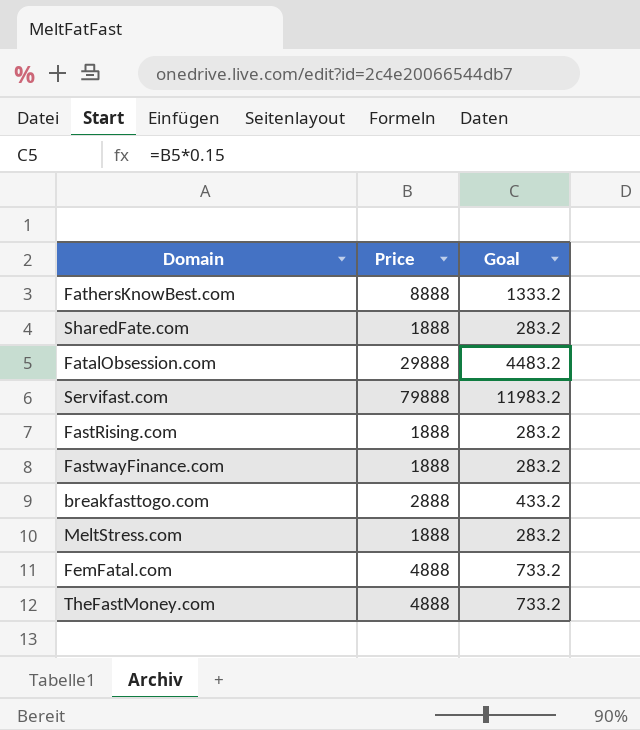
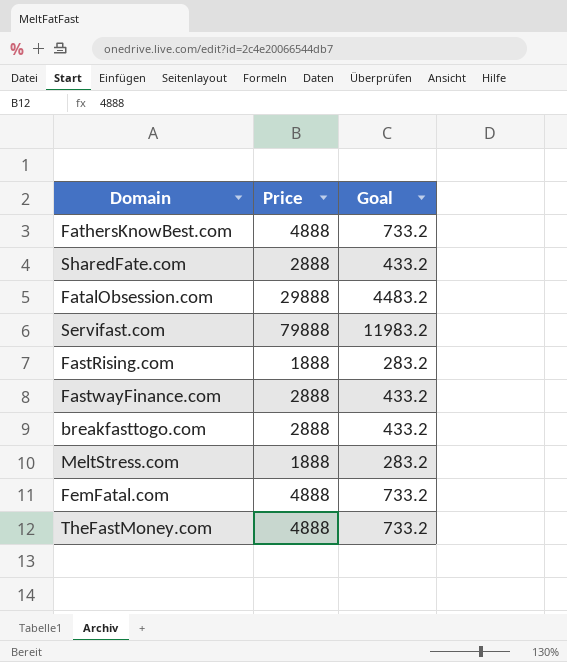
FathersKnowBest.com | Price: 8888 -> 4888
FathersKnowBest.com | Goal: 1333.2 -> 733.2
SharedFate.com | Price: 1888 -> 2888
SharedFate.com | Goal: 283.2 -> 433.2
FastwayFinance.com | Price: 1888 -> 2888
FastwayFinance.com | Goal: 283.2 -> 433.2

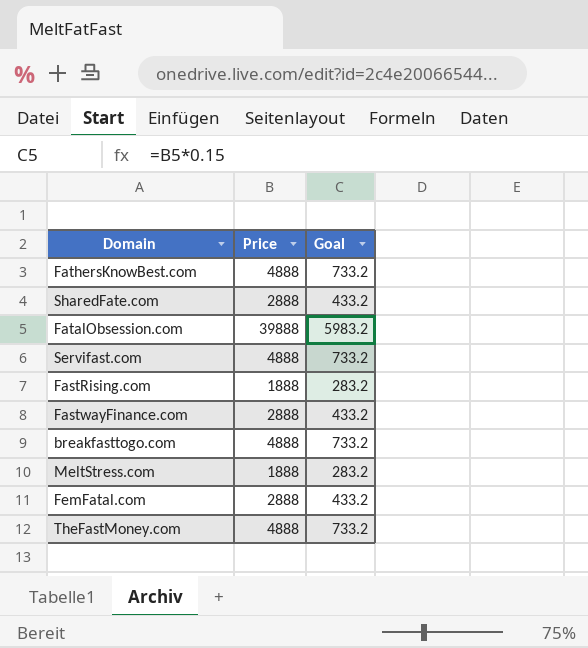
FatalObsession.com | Price: 29888 -> 39888
FatalObsession.com | Goal: 4483.2 -> 5983.2
Servifast.com | Price: 79888 -> 4888
Servifast.com | Goal: 11983.2 -> 733.2
breakfasttogo.com | Price: 2888 -> 4888
breakfasttogo.com | Goal: 433.2 -> 733.2
FemFatal.com | Price: 4888 -> 2888
FemFatal.com | Goal: 733.2 -> 433.2

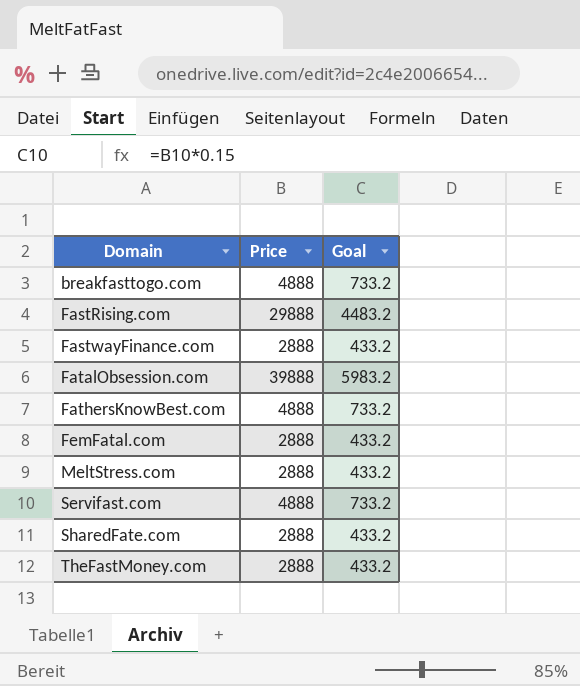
row order: none -> Domain ascending
FastRising.com | Price: 1888 -> 29888
FastRising.com | Goal: 283.2 -> 4483.2
MeltStress.com | Price: 1888 -> 2888
MeltStress.com | Goal: 283.2 -> 433.2
TheFastMoney.com | Price: 4888 -> 2888
TheFastMoney.com | Goal: 733.2 -> 433.2

